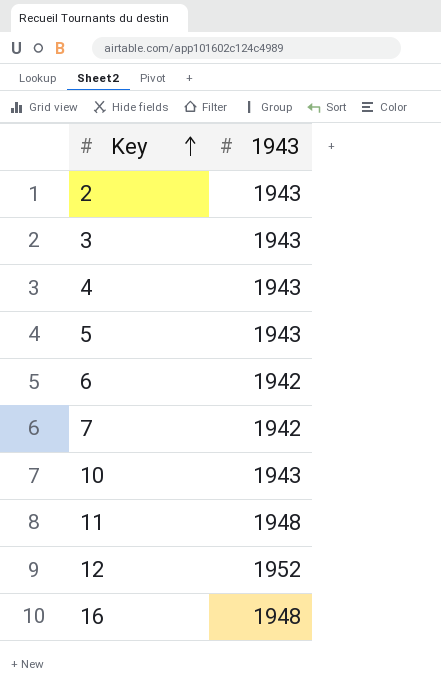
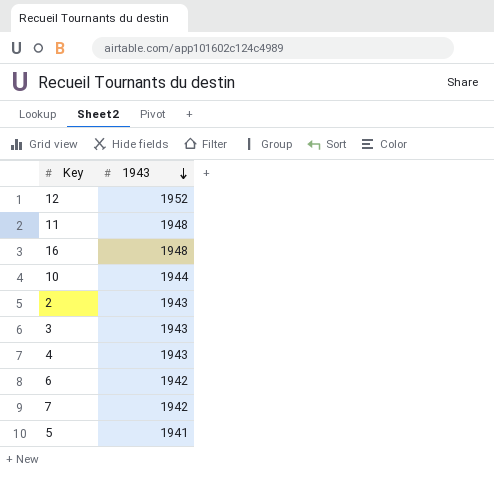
row order: Key ascending -> 1943 descending
10 | 1943: 1943 -> 1944
5 | 1943: 1943 -> 1941

